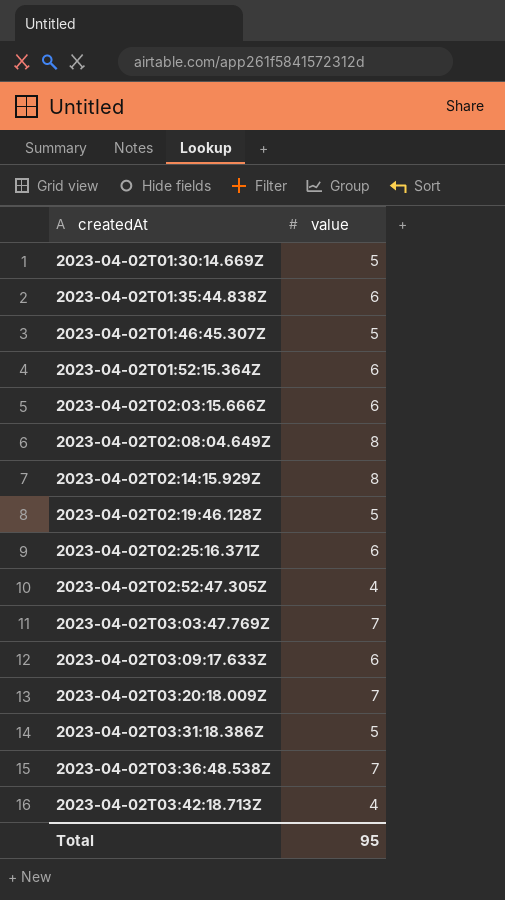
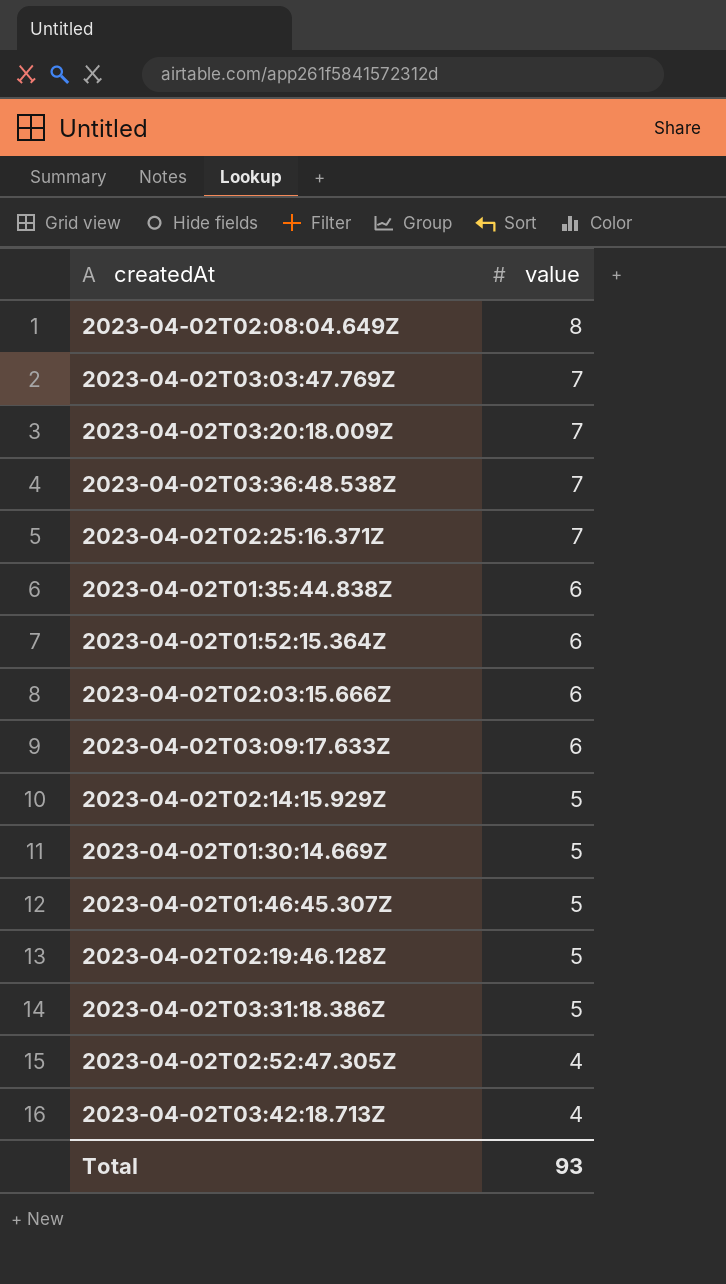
row order: createdAt ascending -> value descending
2023-04-02T02:25:16.371Z | value: 6 -> 7
2023-04-02T02:14:15.929Z | value: 8 -> 5
Total | value: 95 -> 93

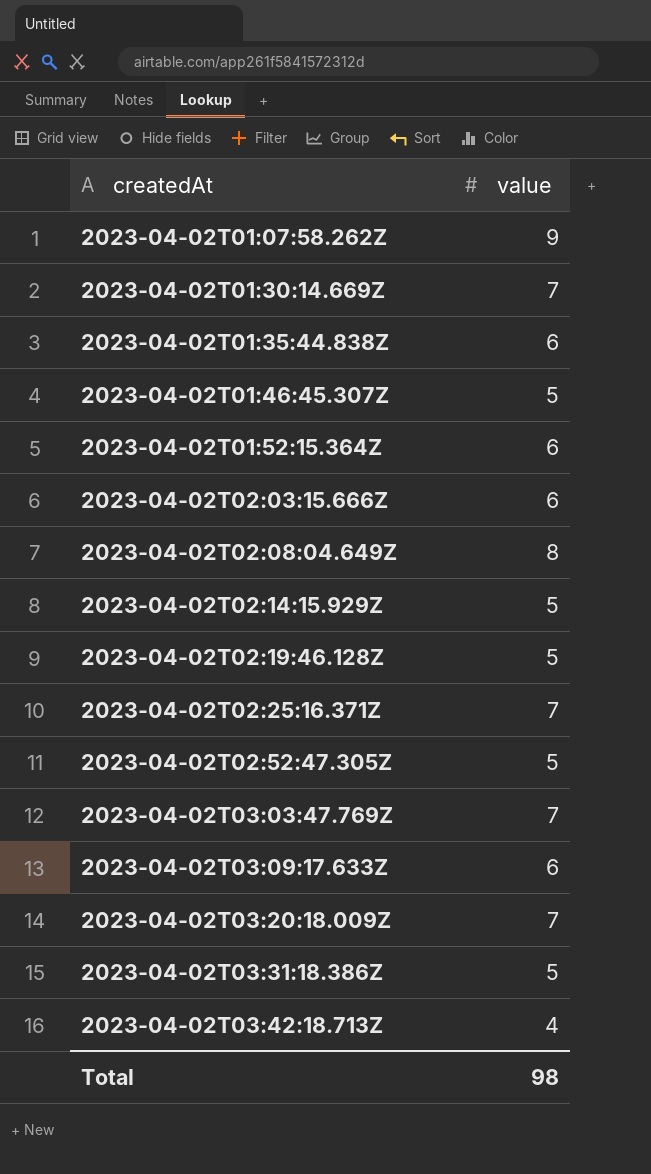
row order: value descending -> createdAt ascending
row 2023-04-02T03:36:48.538Z: 7 -> none
row 2023-04-02T01:07:58.262Z: none -> 9
2023-04-02T01:30:14.669Z | value: 5 -> 7
2023-04-02T02:52:47.305Z | value: 4 -> 5
Total | value: 93 -> 98

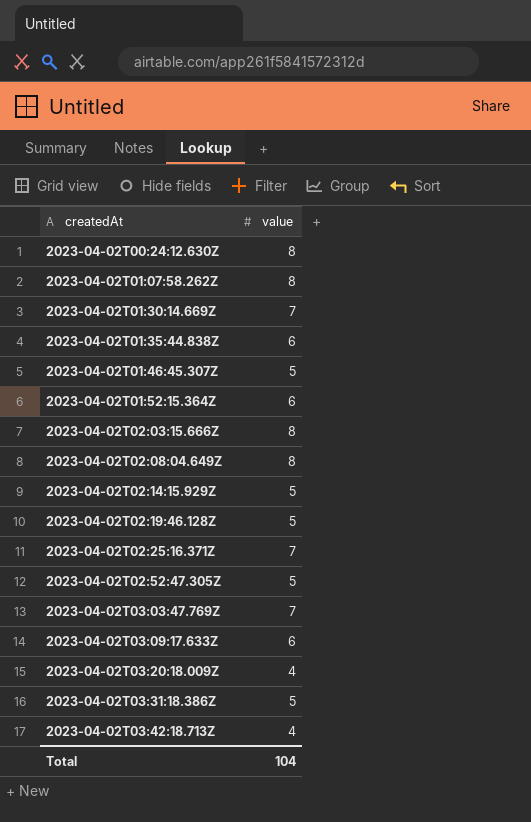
row 2023-04-02T00:24:12.630Z: none -> 8
2023-04-02T01:07:58.262Z | value: 9 -> 8
2023-04-02T02:03:15.666Z | value: 6 -> 8
2023-04-02T03:20:18.009Z | value: 7 -> 4
Total | value: 98 -> 104

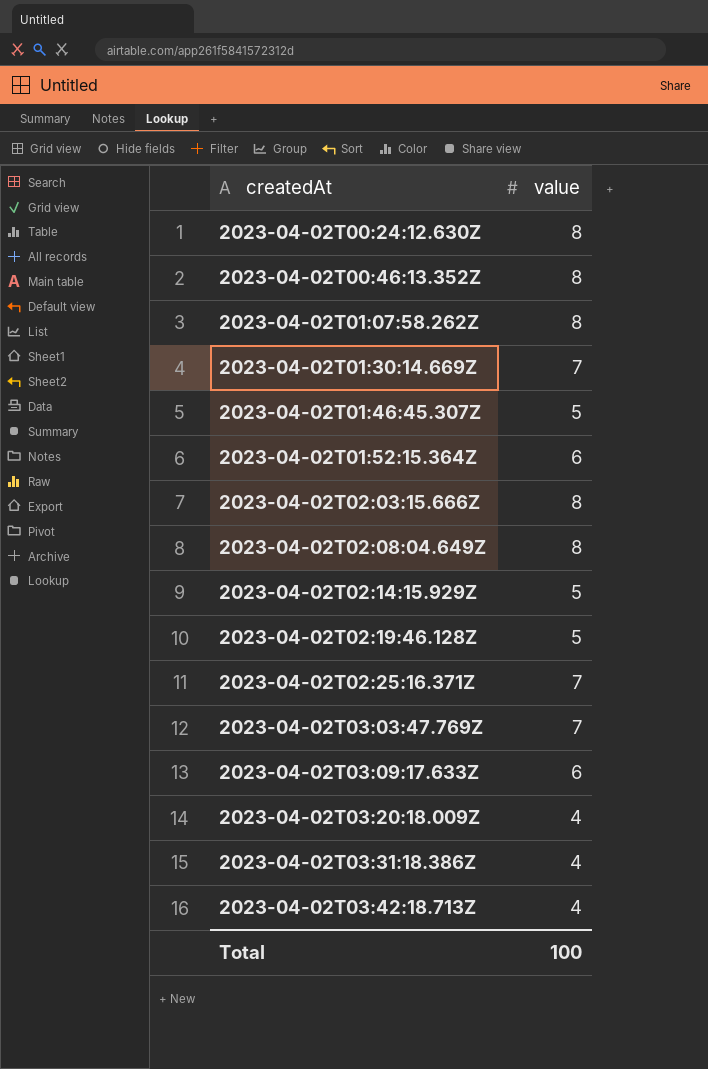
row 2023-04-02T01:35:44.838Z: 6 -> none
row 2023-04-02T02:52:47.305Z: 5 -> none
row 2023-04-02T00:46:13.352Z: none -> 8
2023-04-02T03:31:18.386Z | value: 5 -> 4
Total | value: 104 -> 100

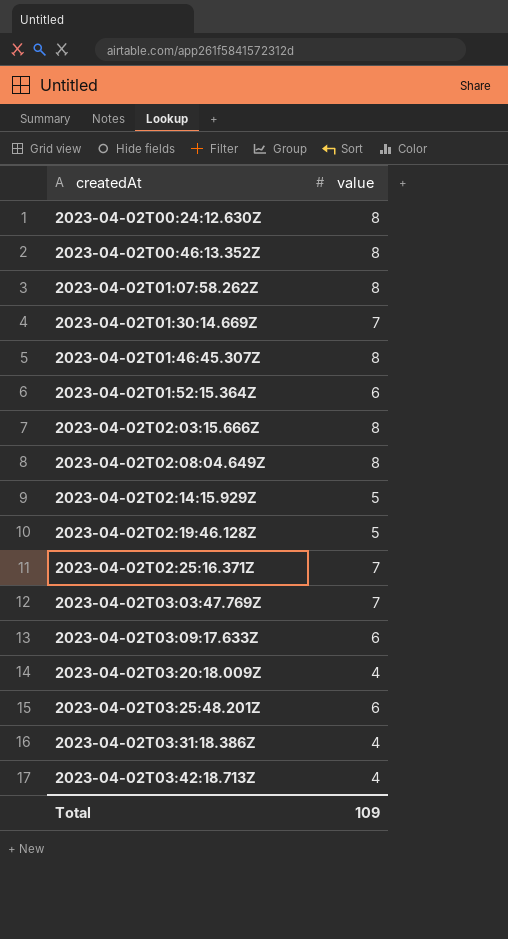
2023-04-02T01:46:45.307Z | value: 5 -> 8
row 2023-04-02T03:25:48.201Z: none -> 6
Total | value: 100 -> 109

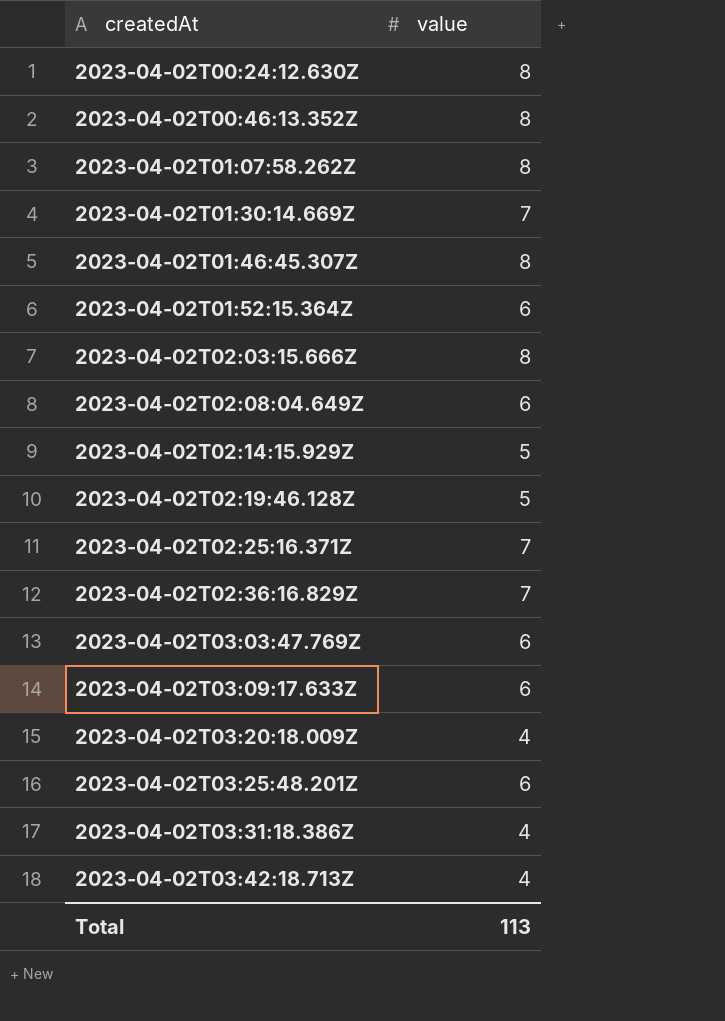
2023-04-02T02:08:04.649Z | value: 8 -> 6
row 2023-04-02T02:36:16.829Z: none -> 7
2023-04-02T03:03:47.769Z | value: 7 -> 6
Total | value: 109 -> 113

